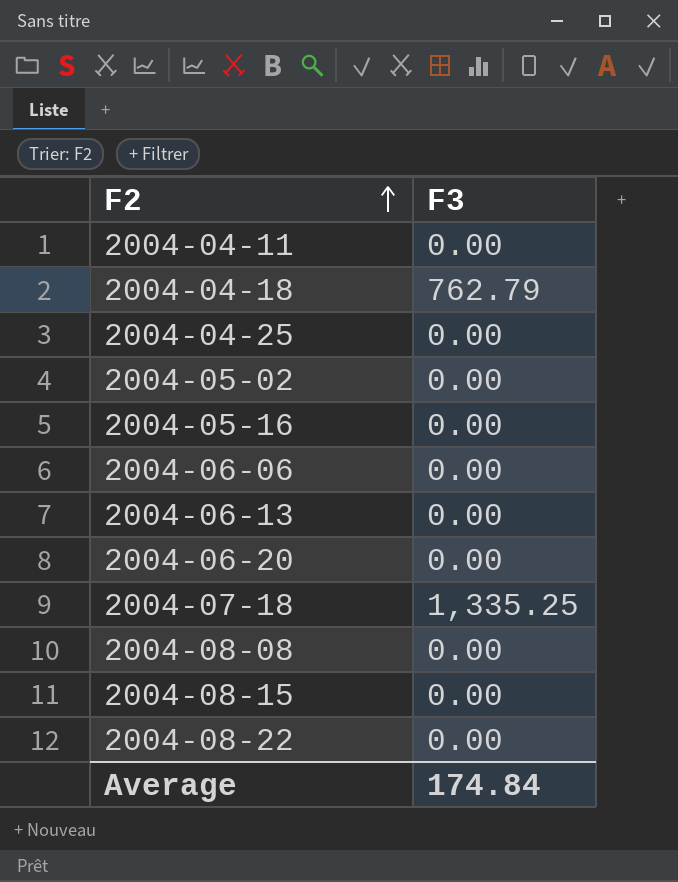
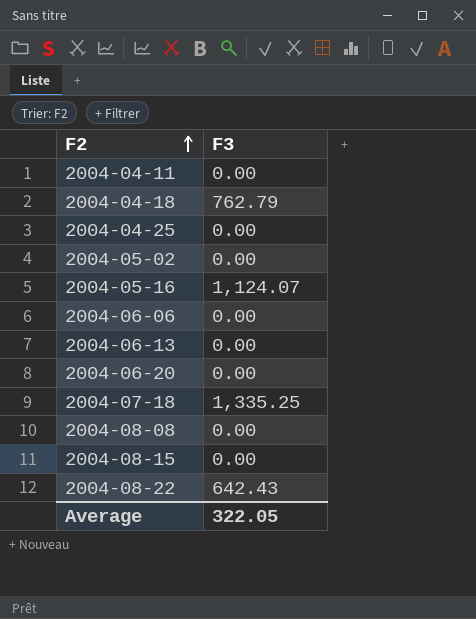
2004-05-16 | F3: 0.00 -> 1,124.07
2004-08-22 | F3: 0.00 -> 642.43
Average | F3: 174.84 -> 322.05

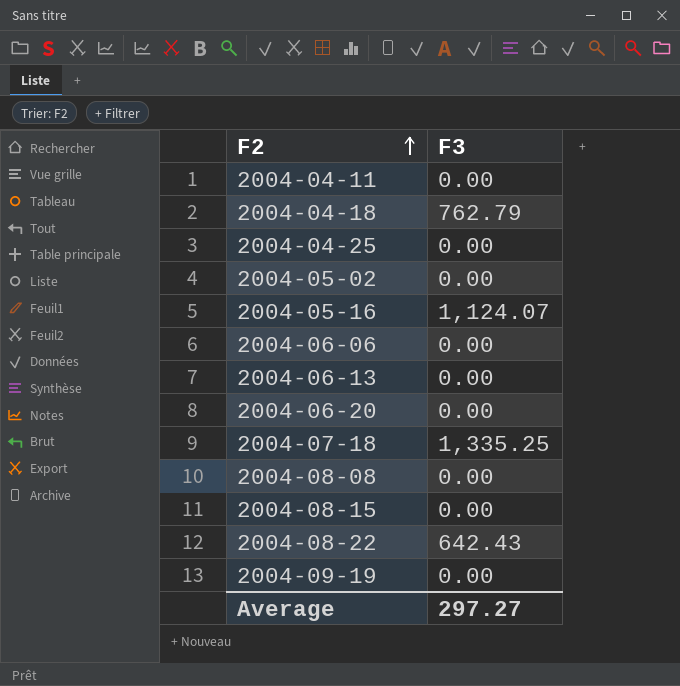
row 2004-09-19: none -> 0.00
Average | F3: 322.05 -> 297.27

